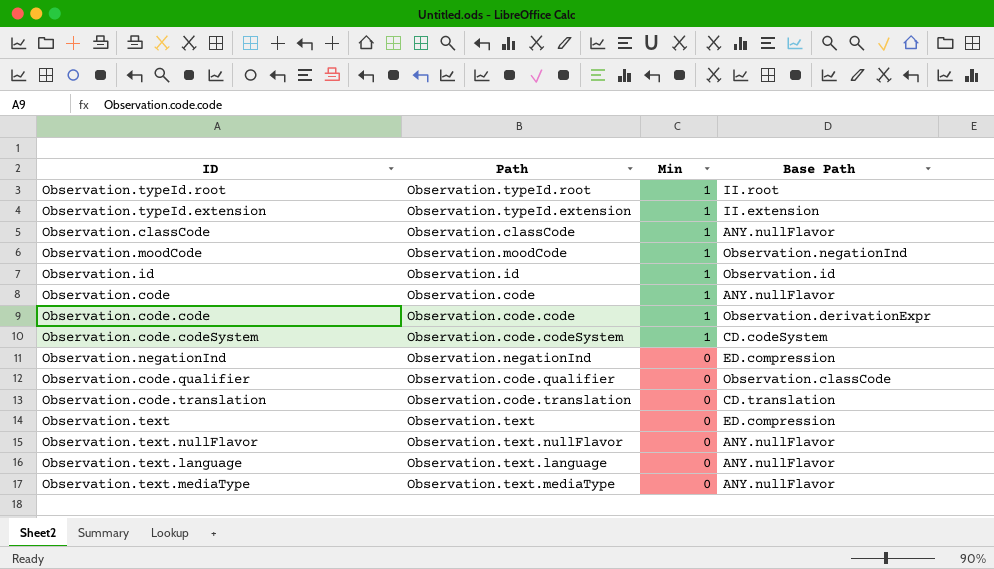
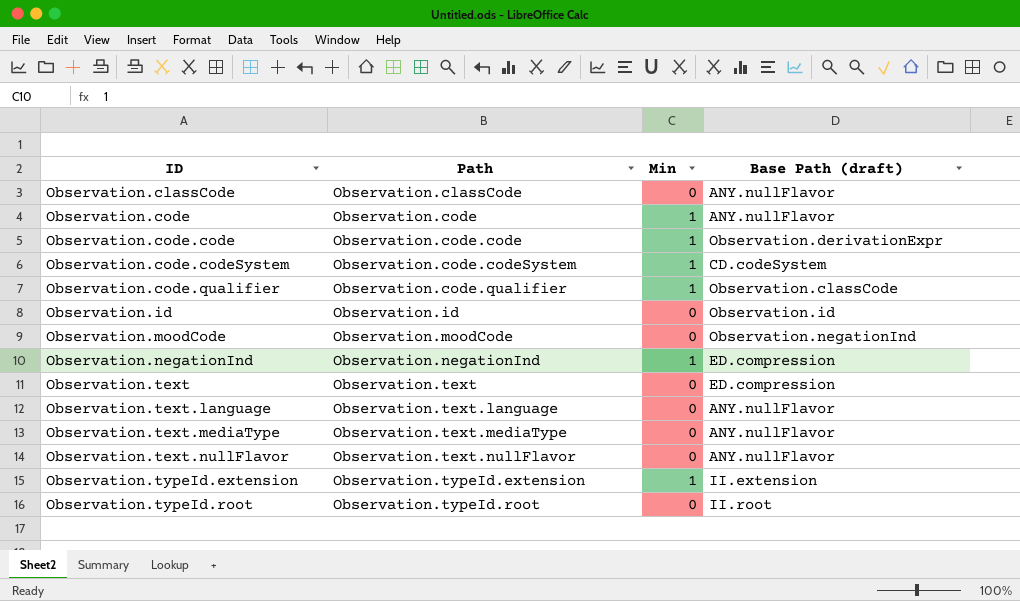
row order: Min descending -> ID ascending
column name: Base Path -> Base Path (draft)
row Observation.code.translation: Observation.code.translation | 0 | CD.translation -> none
Observation.classCode | Min: 1 -> 0
Observation.code.qualifier | Min: 0 -> 1
Observation.id | Min: 1 -> 0
Observation.moodCode | Min: 1 -> 0
Observation.negationInd | Min: 0 -> 1
Observation.typeId.root | Min: 1 -> 0

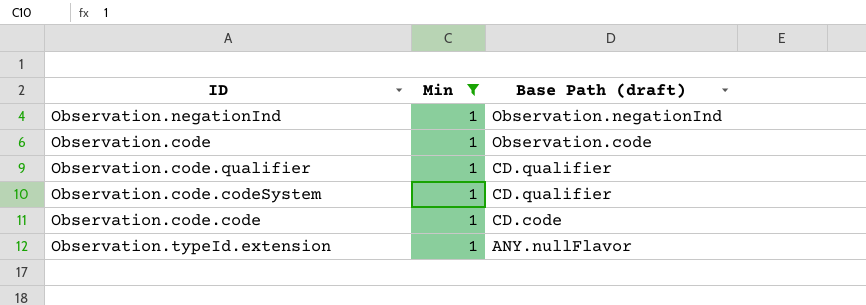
filter: none -> Min = 1
row order: ID ascending -> Base Path (draft) descending
column Path | position: 2 -> none
Observation.negationInd | Base Path (draft): ED.compression -> Observation.negationInd
Observation.code | Base Path (draft): ANY.nullFlavor -> Observation.code
Observation.code.qualifier | Base Path (draft): Observation.classCode -> CD.qualifier
Observation.code.codeSystem | Base Path (draft): CD.codeSystem -> CD.qualifier
Observation.code.code | Base Path (draft): Observation.derivationExpr -> CD.code
Observation.typeId.extension | Base Path (draft): II.extension -> ANY.nullFlavor

